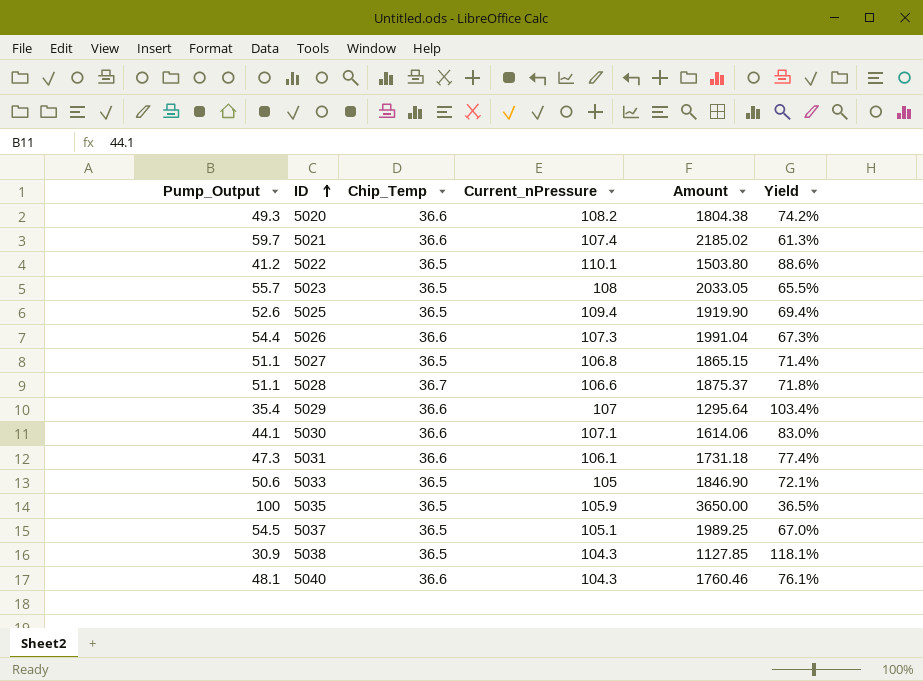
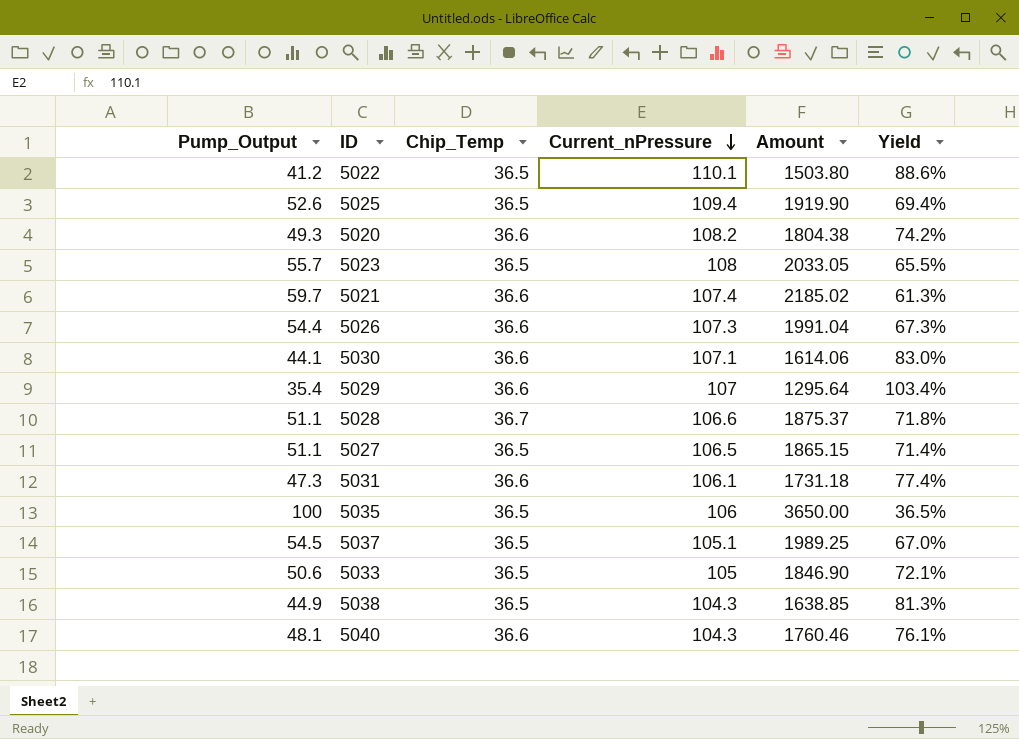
row order: ID ascending -> Current_nPressure descending
5027 | Current_nPressure: 106.8 -> 106.5
5035 | Current_nPressure: 105.9 -> 106
5038 | Pump_Output: 30.9 -> 44.9
5038 | Amount: 1127.85 -> 1638.85
5038 | Yield: 118.1% -> 81.3%

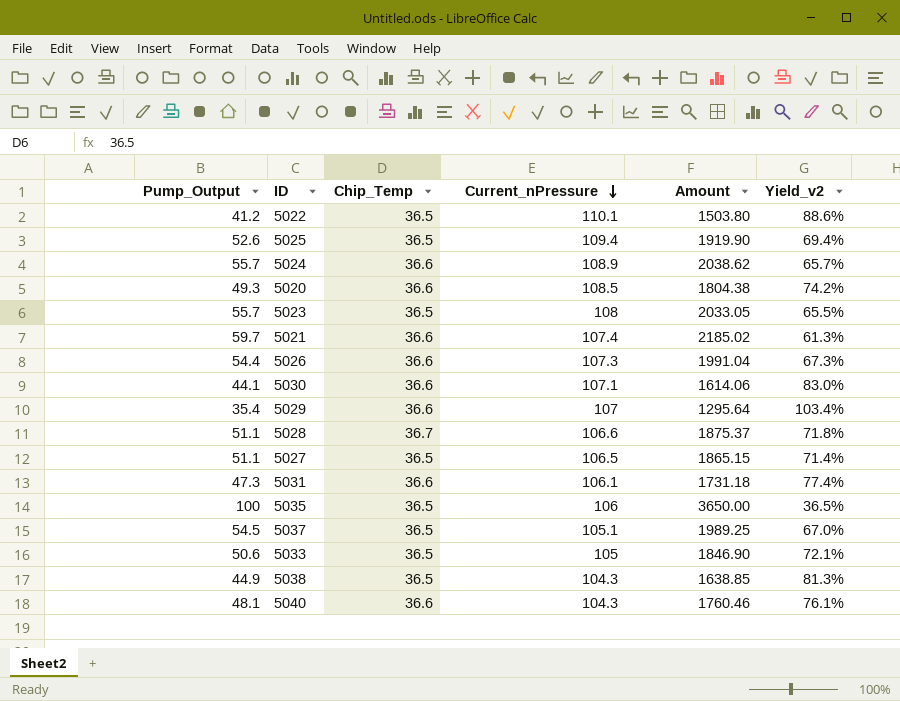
column name: Yield -> Yield_v2
row 5024: none -> 55.7 | 36.6 | 108.9 | 2038.62 | 65.7%
5020 | Current_nPressure: 108.2 -> 108.5

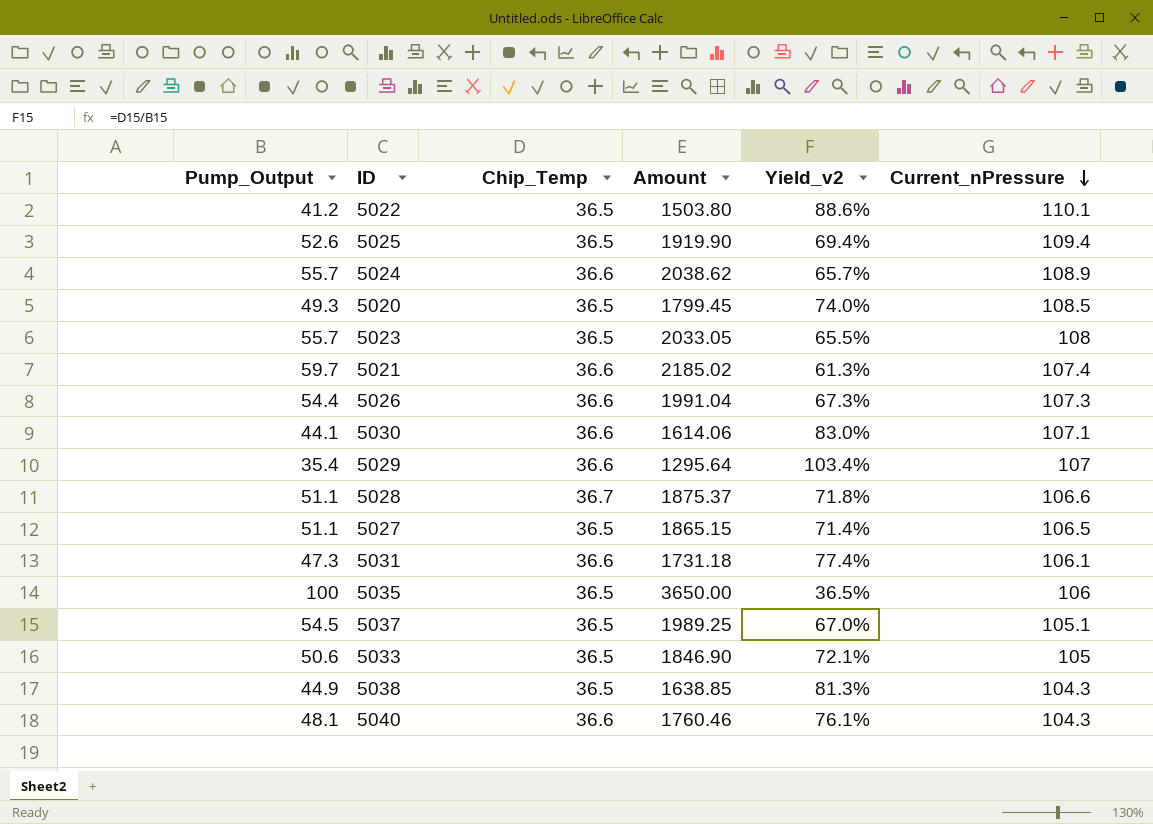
column Current_nPressure | position: 4 -> 6
5020 | Chip_Temp: 36.6 -> 36.5
5020 | Amount: 1804.38 -> 1799.45
5020 | Yield_v2: 74.2% -> 74.0%

